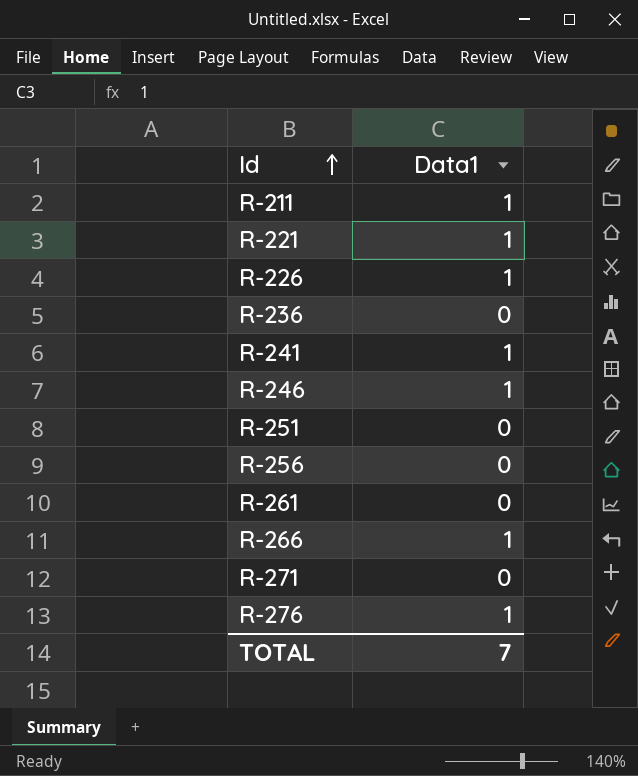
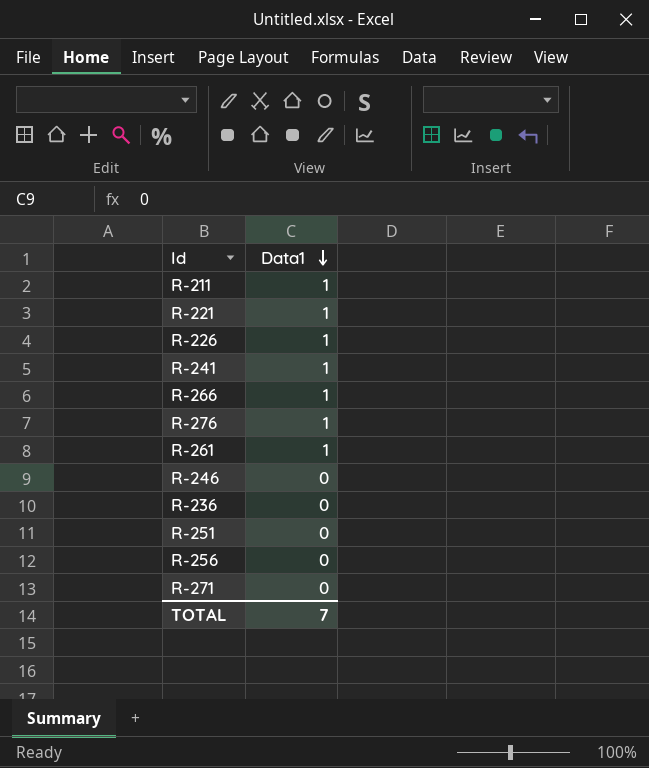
row order: Id ascending -> Data1 descending
R-261 | Data1: 0 -> 1
R-246 | Data1: 1 -> 0

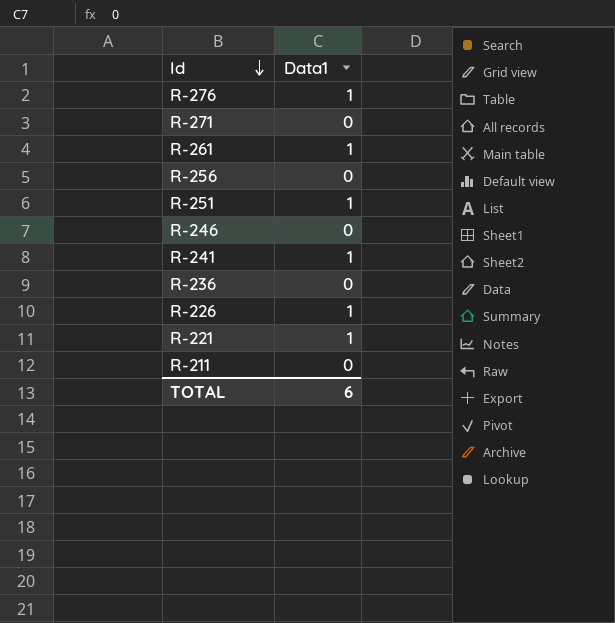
row order: Data1 descending -> Id descending
row R-266: 1 -> none
R-251 | Data1: 0 -> 1
R-211 | Data1: 1 -> 0
TOTAL | Data1: 7 -> 6

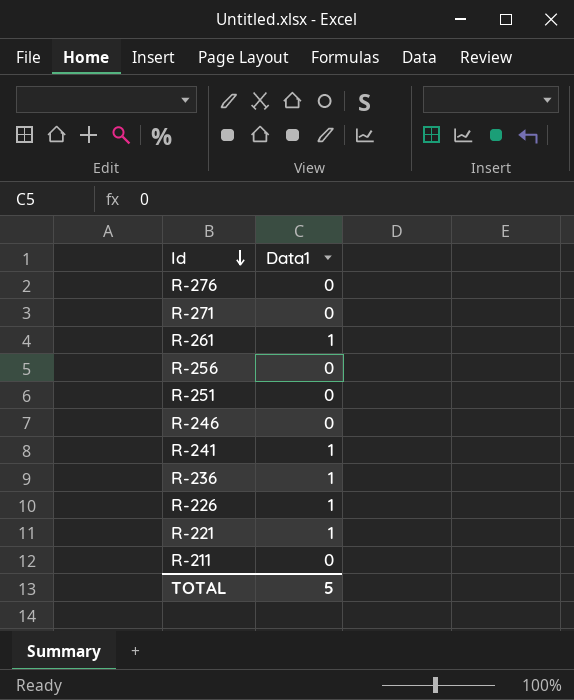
R-276 | Data1: 1 -> 0
R-251 | Data1: 1 -> 0
R-236 | Data1: 0 -> 1
TOTAL | Data1: 6 -> 5

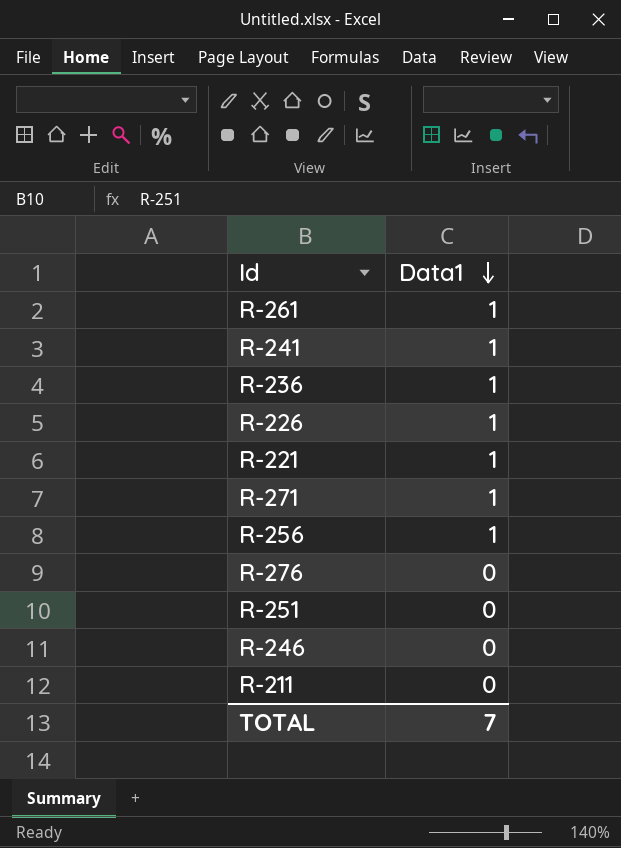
row order: Id descending -> Data1 descending
R-271 | Data1: 0 -> 1
R-256 | Data1: 0 -> 1
TOTAL | Data1: 5 -> 7

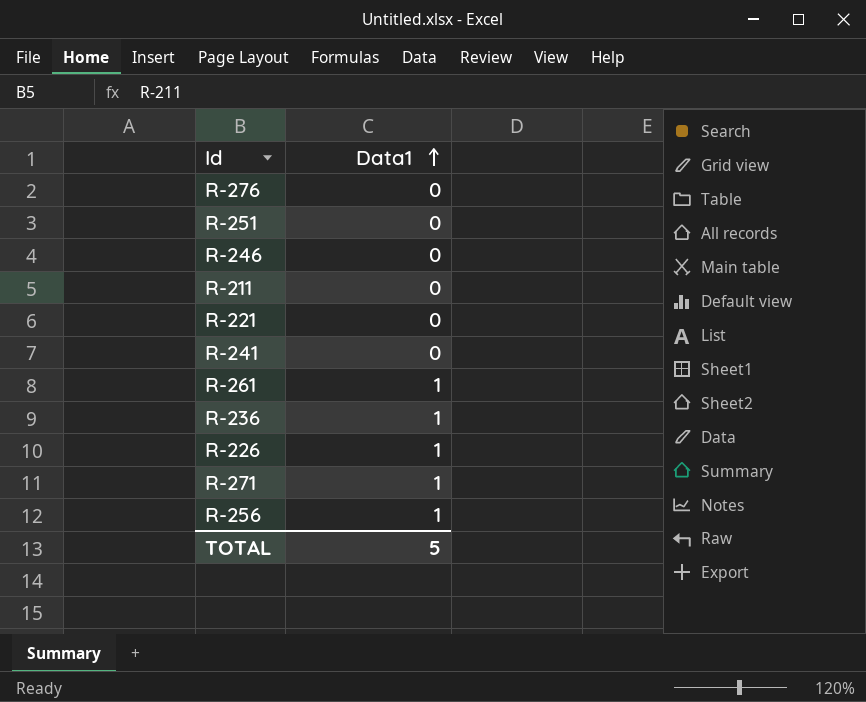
row order: Data1 descending -> Data1 ascending
R-221 | Data1: 1 -> 0
R-241 | Data1: 1 -> 0
TOTAL | Data1: 7 -> 5

